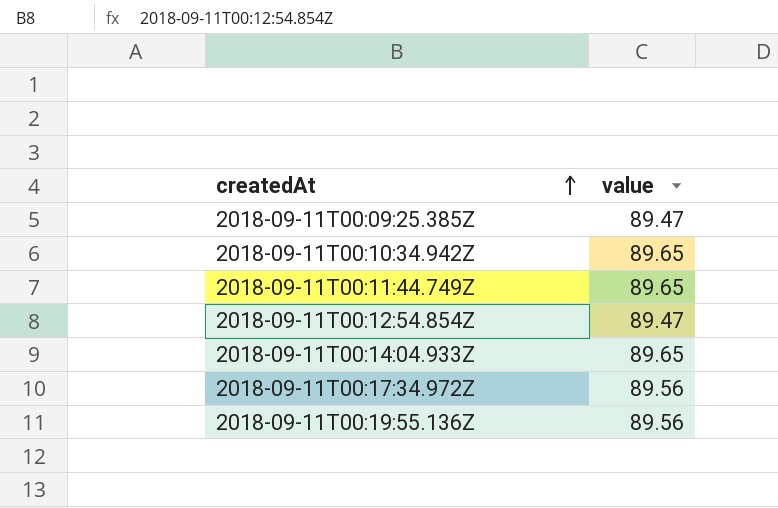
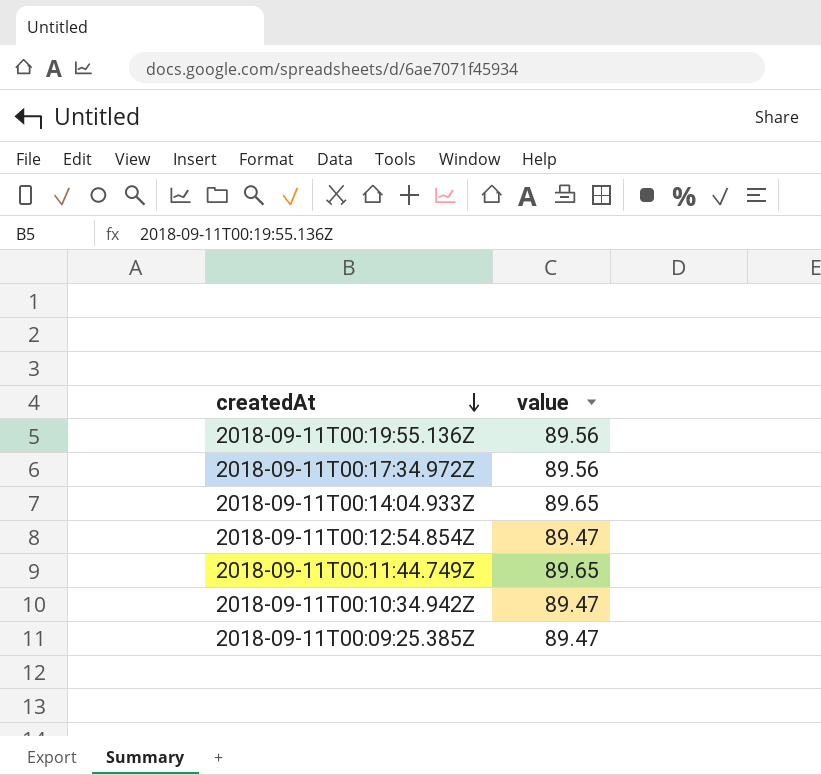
row order: createdAt ascending -> createdAt descending
2018-09-11T00:10:34.942Z | value: 89.65 -> 89.47

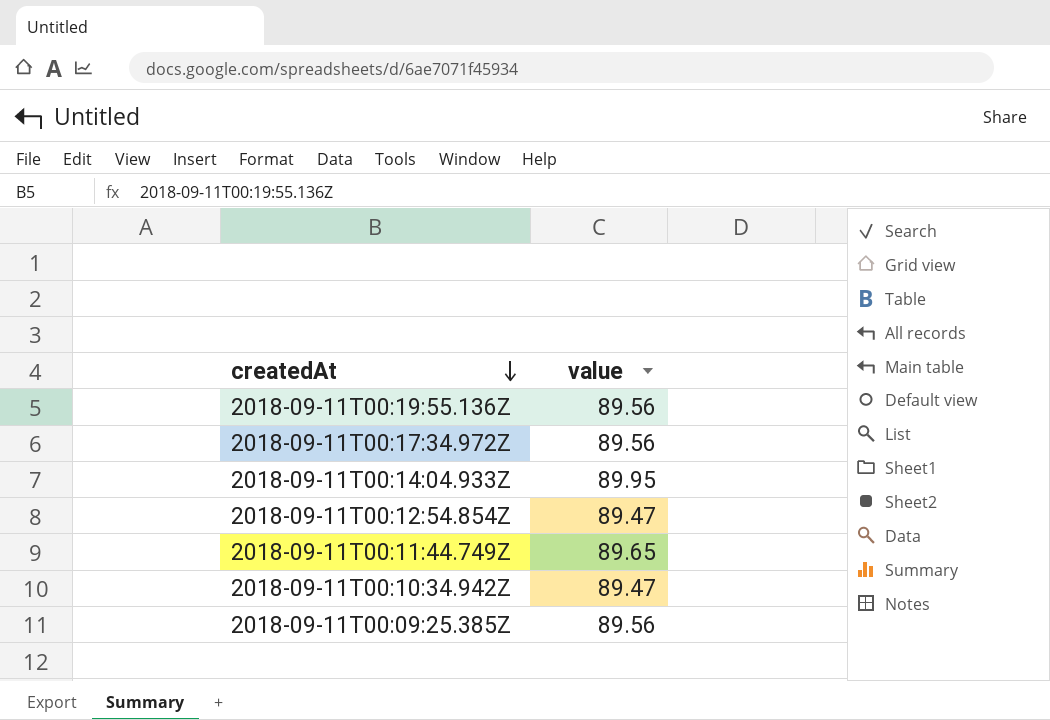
2018-09-11T00:14:04.933Z | value: 89.65 -> 89.95
2018-09-11T00:09:25.385Z | value: 89.47 -> 89.56

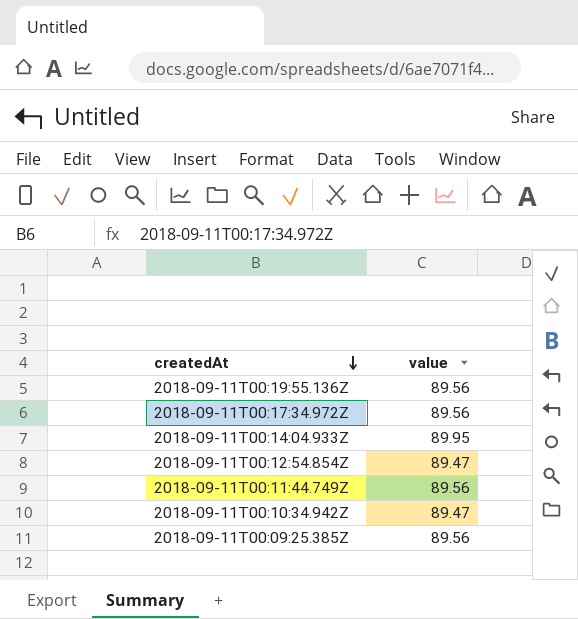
2018-09-11T00:11:44.749Z | value: 89.65 -> 89.56

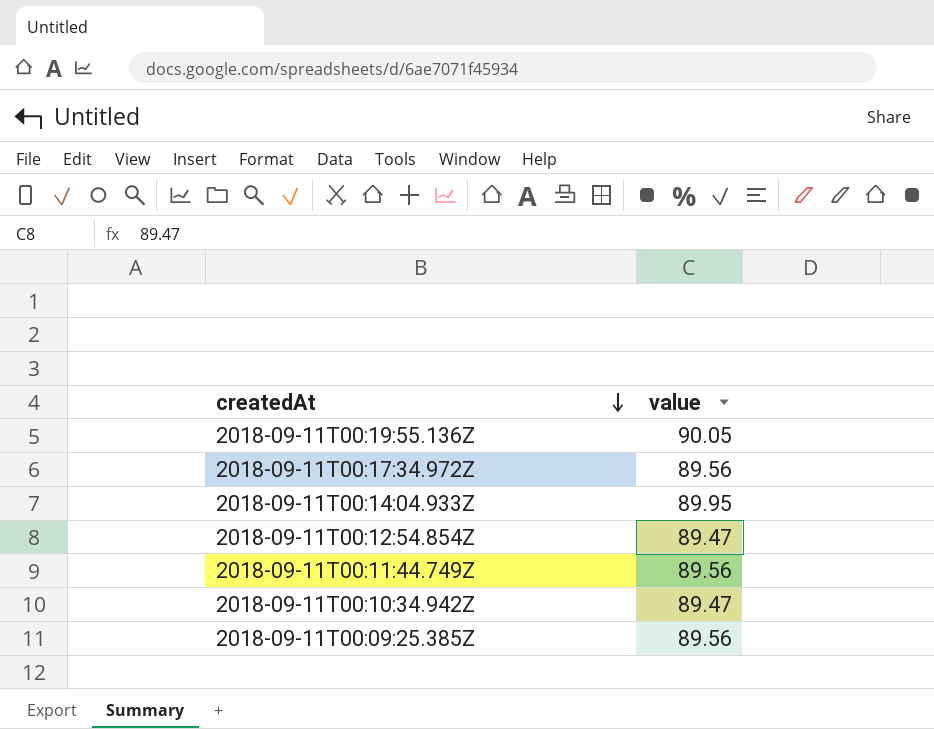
2018-09-11T00:19:55.136Z | value: 89.56 -> 90.05

